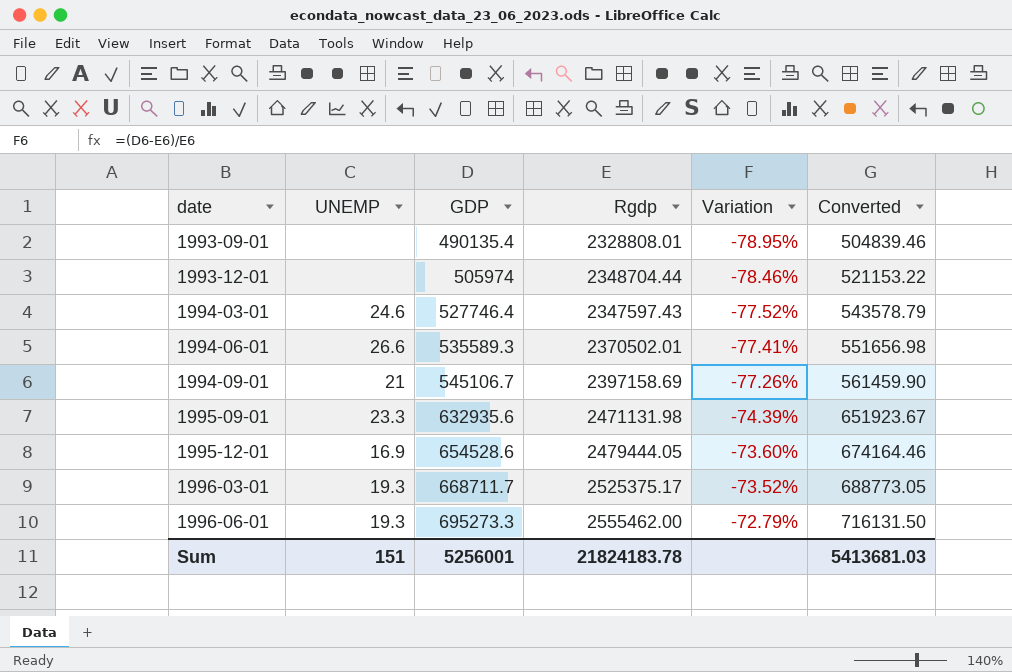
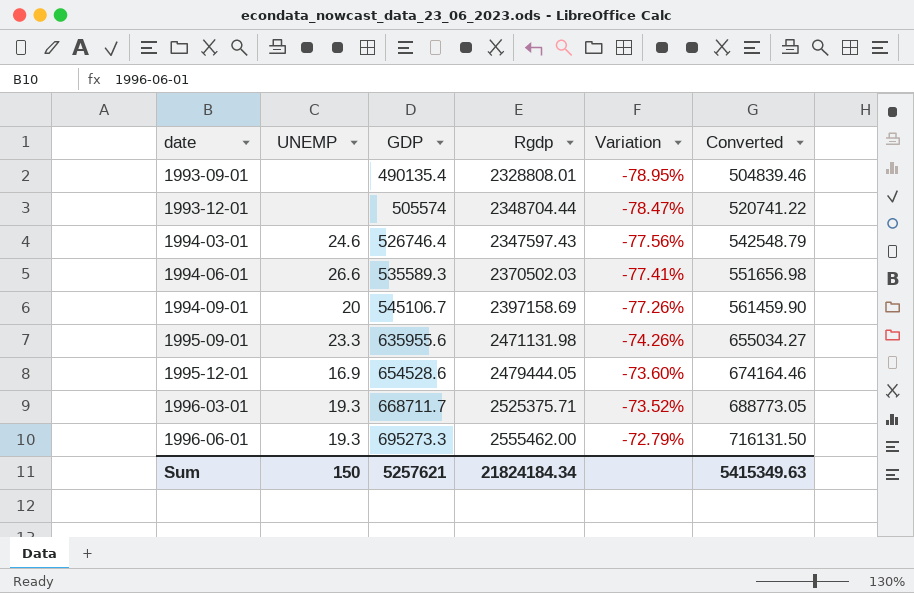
1993-12-01 | GDP: 505974 -> 505574
1993-12-01 | Variation: -78.46% -> -78.47%
1993-12-01 | Converted: 521153.22 -> 520741.22
1994-03-01 | GDP: 527746.4 -> 526746.4
1994-03-01 | Variation: -77.52% -> -77.56%
1994-03-01 | Converted: 543578.79 -> 542548.79
1994-06-01 | Rgdp: 2370502.01 -> 2370502.03
1994-09-01 | UNEMP: 21 -> 20
1995-09-01 | GDP: 632935.6 -> 635955.6
1995-09-01 | Variation: -74.39% -> -74.26%
1995-09-01 | Converted: 651923.67 -> 655034.27
1996-03-01 | Rgdp: 2525375.17 -> 2525375.71
Sum | UNEMP: 151 -> 150
Sum | GDP: 5256001 -> 5257621
Sum | Rgdp: 21824183.78 -> 21824184.34
Sum | Converted: 5413681.03 -> 5415349.63

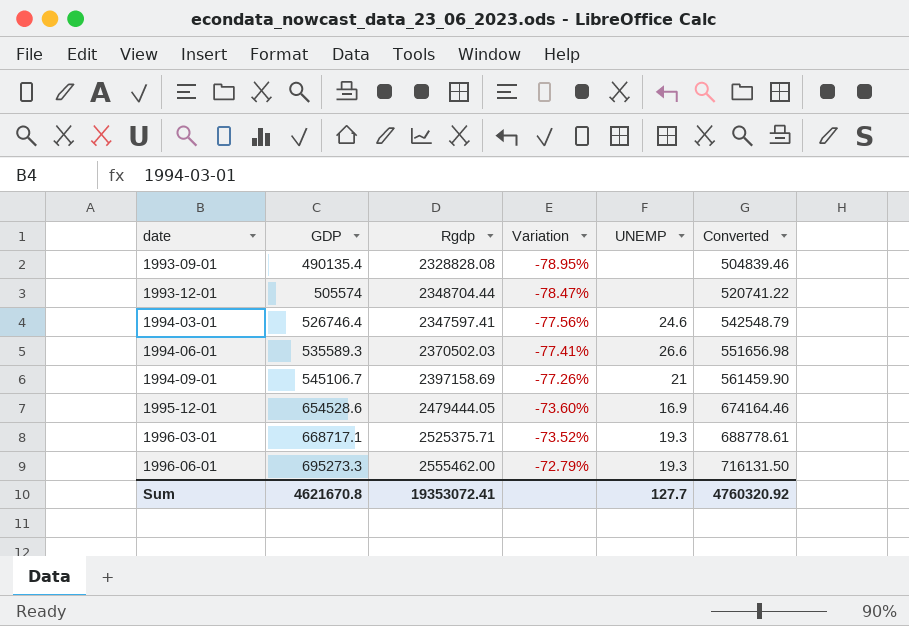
column UNEMP | position: 2 -> 5
row 1995-09-01: 23.3 | 635955.6 | 2471131.98 | -74.26% | 655034.27 -> none
1993-09-01 | Rgdp: 2328808.01 -> 2328828.08
1994-03-01 | Rgdp: 2347597.43 -> 2347597.41
1994-09-01 | UNEMP: 20 -> 21
1996-03-01 | GDP: 668711.7 -> 668717.1
1996-03-01 | Converted: 688773.05 -> 688778.61
Sum | GDP: 5257621 -> 4621670.8
Sum | Rgdp: 21824184.34 -> 19353072.41
Sum | UNEMP: 150 -> 127.7
Sum | Converted: 5415349.63 -> 4760320.92

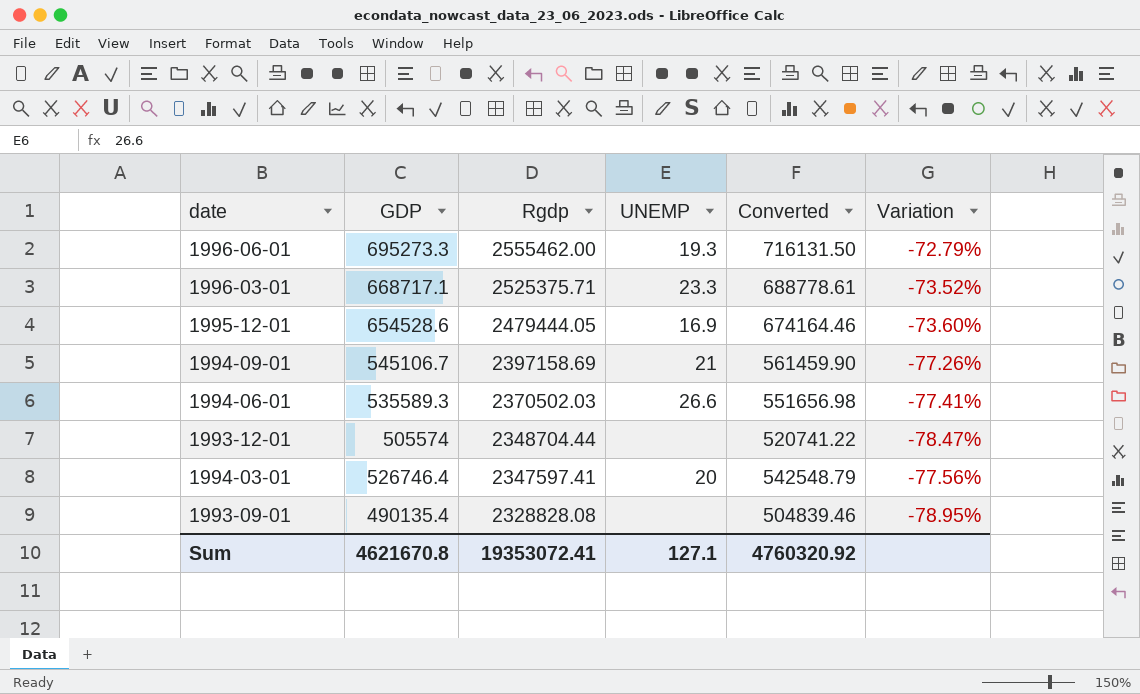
row order: date ascending -> Rgdp descending
column Variation | position: 4 -> 6
1996-03-01 | UNEMP: 19.3 -> 23.3
1994-03-01 | UNEMP: 24.6 -> 20
Sum | UNEMP: 127.7 -> 127.1

